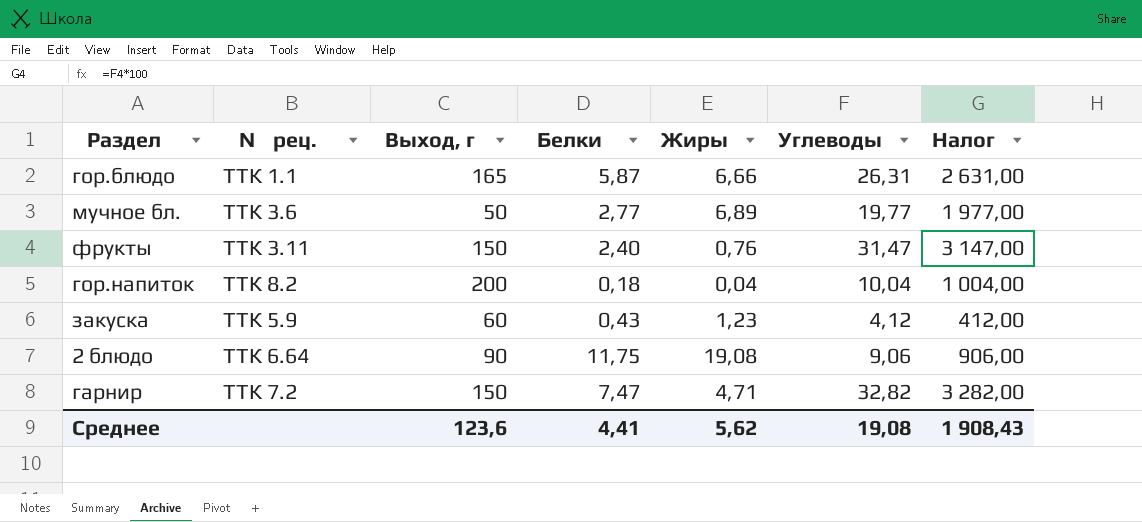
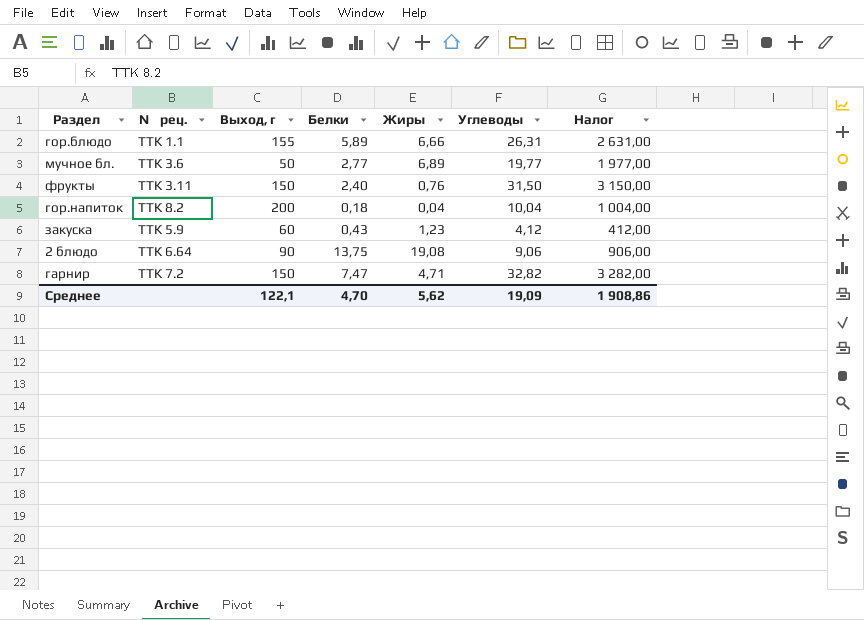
гор.блюдо | Выход, г: 165 -> 155
гор.блюдо | Белки: 5,87 -> 5,89
фрукты | Углеводы: 31,47 -> 31,50
фрукты | Налог: 3 147,00 -> 3 150,00
2 блюдо | Белки: 11,75 -> 13,75
Среднее | Выход, г: 123,6 -> 122,1
Среднее | Белки: 4,41 -> 4,70
Среднее | Углеводы: 19,08 -> 19,09
Среднее | Налог: 1 908,43 -> 1 908,86

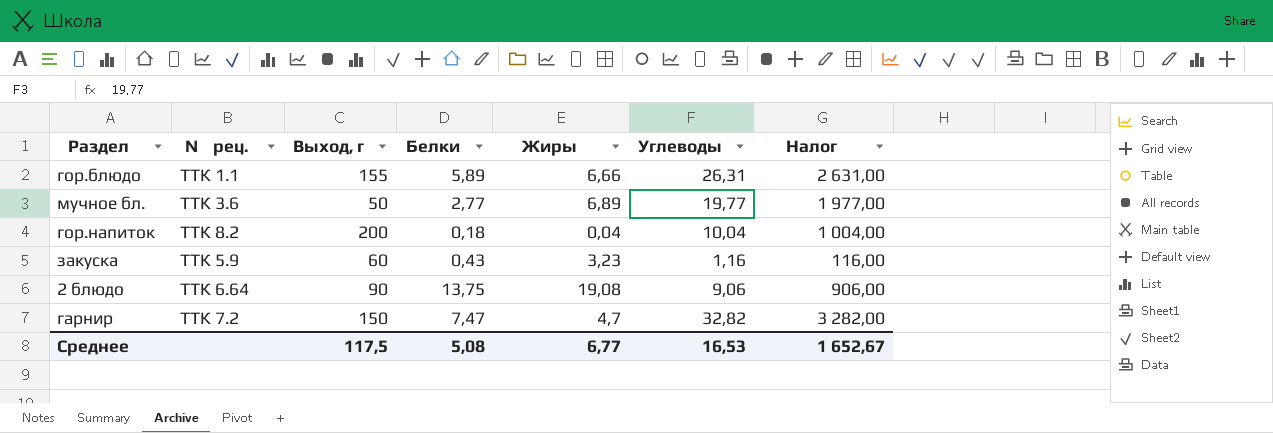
row фрукты: ТТК 3.11 | 150 | 2,40 | 0,76 | 31,50 | 3 150,00 -> none
закуска | Жиры: 1,23 -> 3,23
закуска | Углеводы: 4,12 -> 1,16
закуска | Налог: 412,00 -> 116,00
гарнир | Жиры: 4,71 -> 4,7
Среднее | Выход, г: 122,1 -> 117,5
Среднее | Белки: 4,70 -> 5,08
Среднее | Жиры: 5,62 -> 6,77
Среднее | Углеводы: 19,09 -> 16,53
Среднее | Налог: 1 908,86 -> 1 652,67

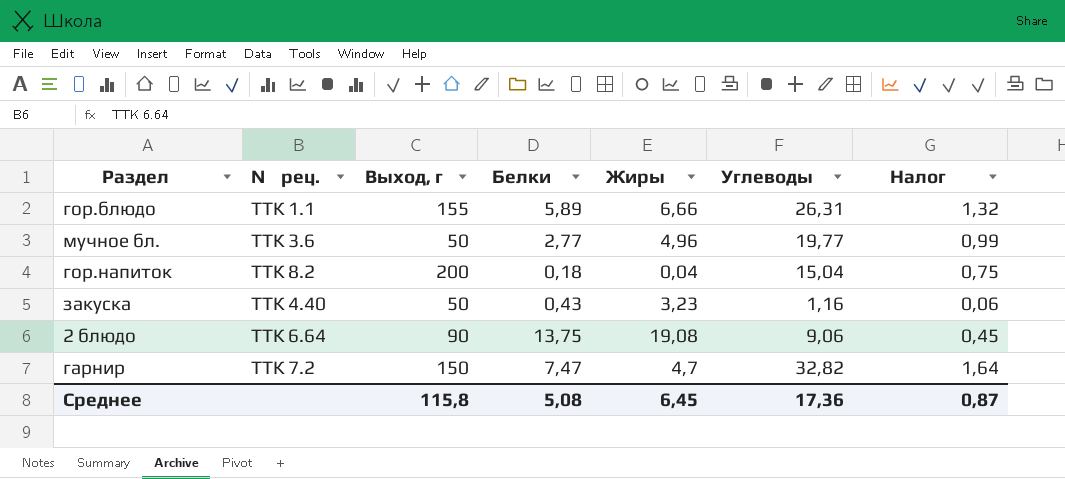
column Налог | formula: [Углеводы] * 100 -> [Углеводы] * 0,05
мучное бл. | Жиры: 6,89 -> 4,96
гор.напиток | Углеводы: 10,04 -> 15,04
закуска | № рец.: ТТК 5.9 -> ТТК 4.40
закуска | Выход, г: 60 -> 50
Среднее | Выход, г: 117,5 -> 115,8
Среднее | Жиры: 6,77 -> 6,45
Среднее | Углеводы: 16,53 -> 17,36
Среднее | Налог: 1 652,67 -> 0,87

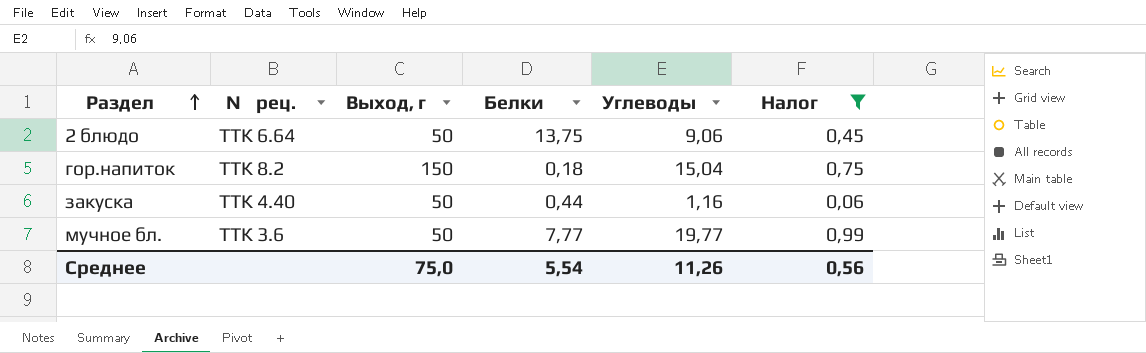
filter: none -> Налог <= 0,99
row order: none -> Раздел ascending
column Жиры | position: 5 -> none
2 блюдо | Выход, г: 90 -> 50
гор.напиток | Выход, г: 200 -> 150
закуска | Белки: 0,43 -> 0,44
мучное бл. | Белки: 2,77 -> 7,77
Среднее | Выход, г: 115,8 -> 75,0
Среднее | Белки: 5,08 -> 5,54
Среднее | Углеводы: 17,36 -> 11,26
Среднее | Налог: 0,87 -> 0,56

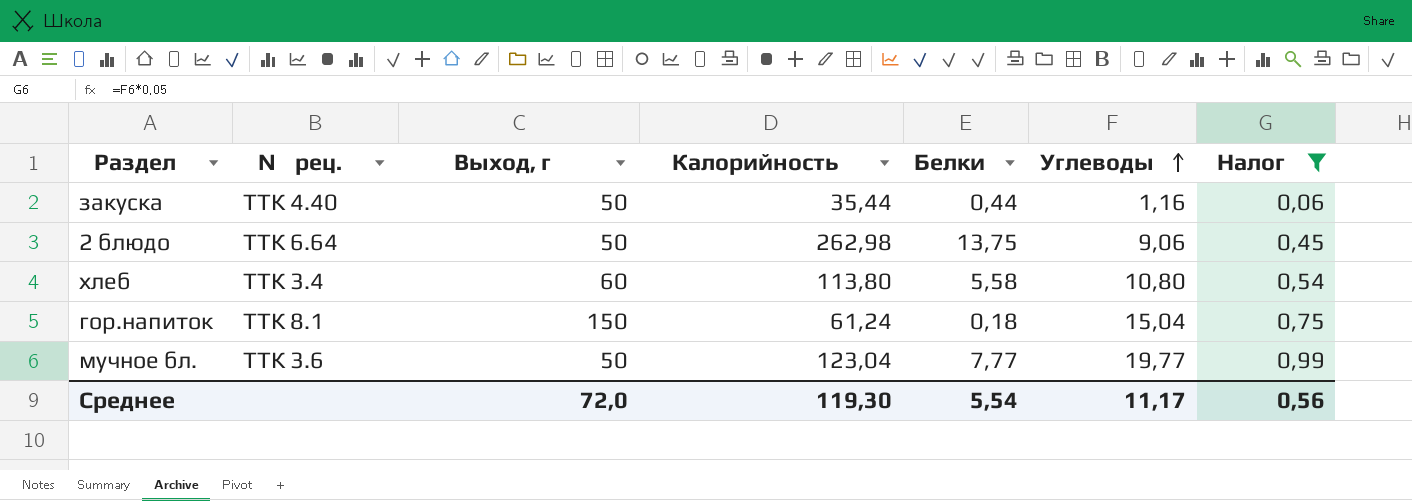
row order: Раздел ascending -> Углеводы ascending
column Калорийность | position: none -> 4
row хлеб: none -> ТТК 3.4 | 60 | 113,80 | 5,58 | 10,80 | 0,54
гор.напиток | № рец.: ТТК 8.2 -> ТТК 8.1
Среднее | Выход, г: 75,0 -> 72,0
Среднее | Углеводы: 11,26 -> 11,17

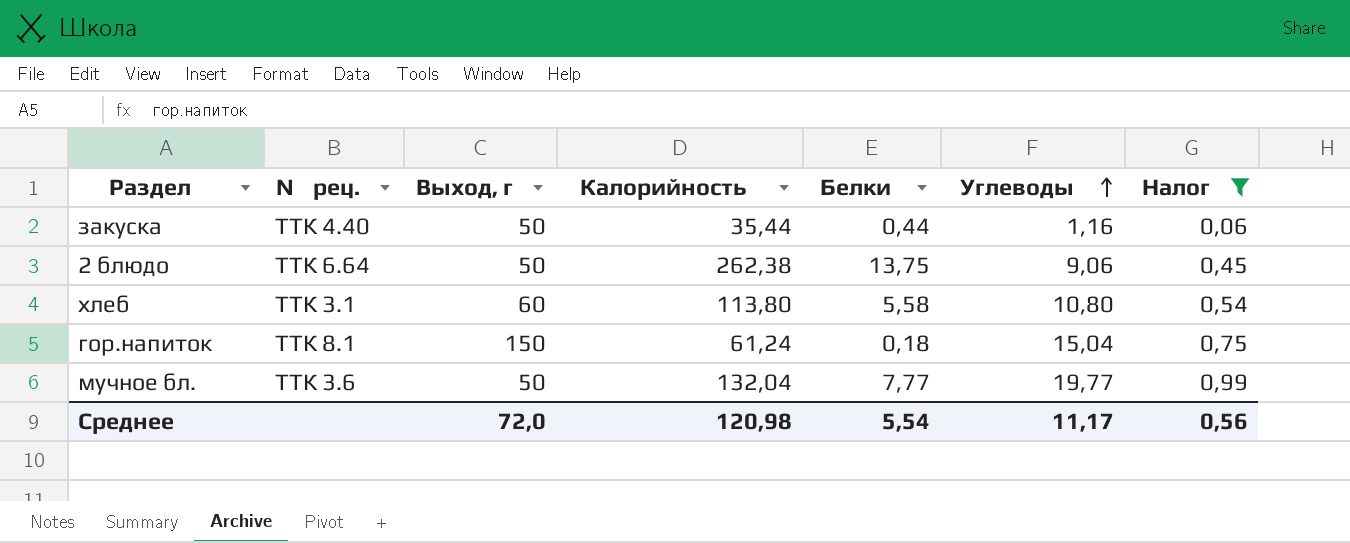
2 блюдо | Калорийность: 262,98 -> 262,38
хлеб | № рец.: ТТК 3.4 -> ТТК 3.1
мучное бл. | Калорийность: 123,04 -> 132,04
Среднее | Калорийность: 119,30 -> 120,98

